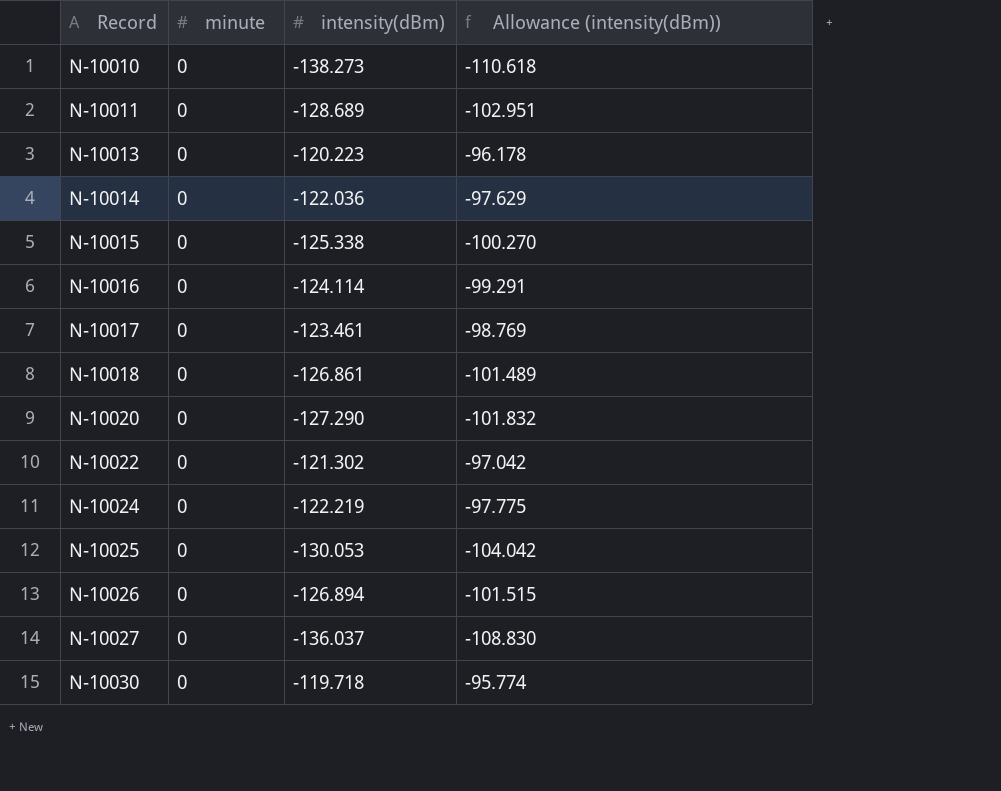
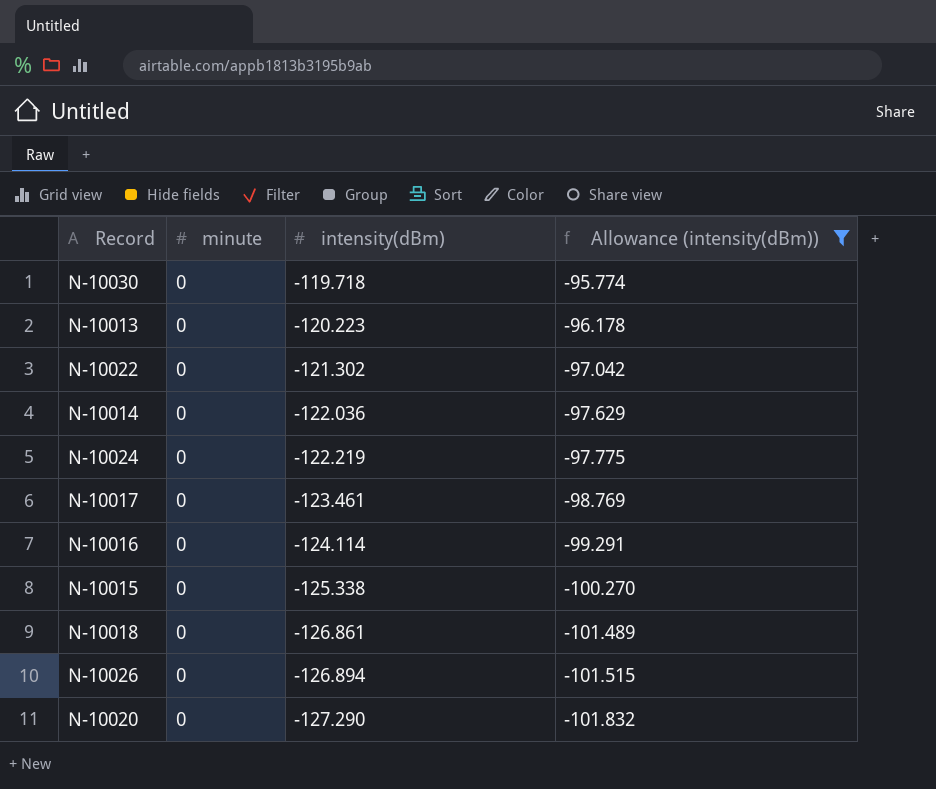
filter: none -> Allowance (intensity(dBm)) >= -101.832
row order: Record ascending -> intensity(dBm) descending

